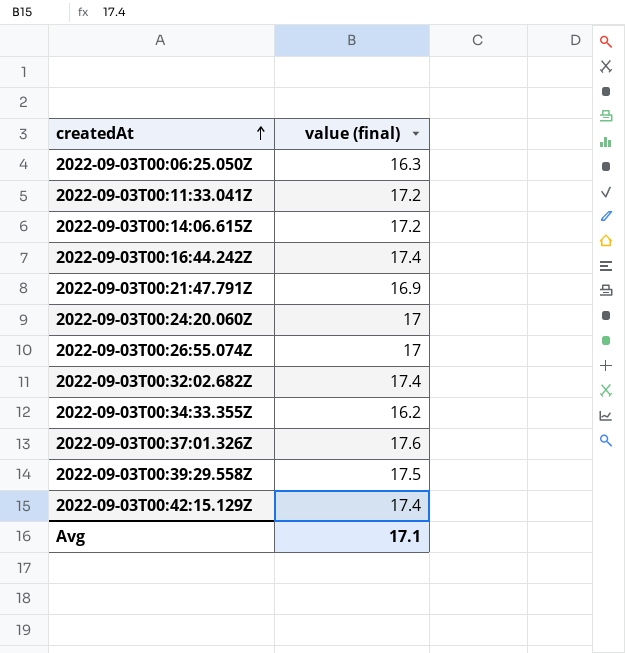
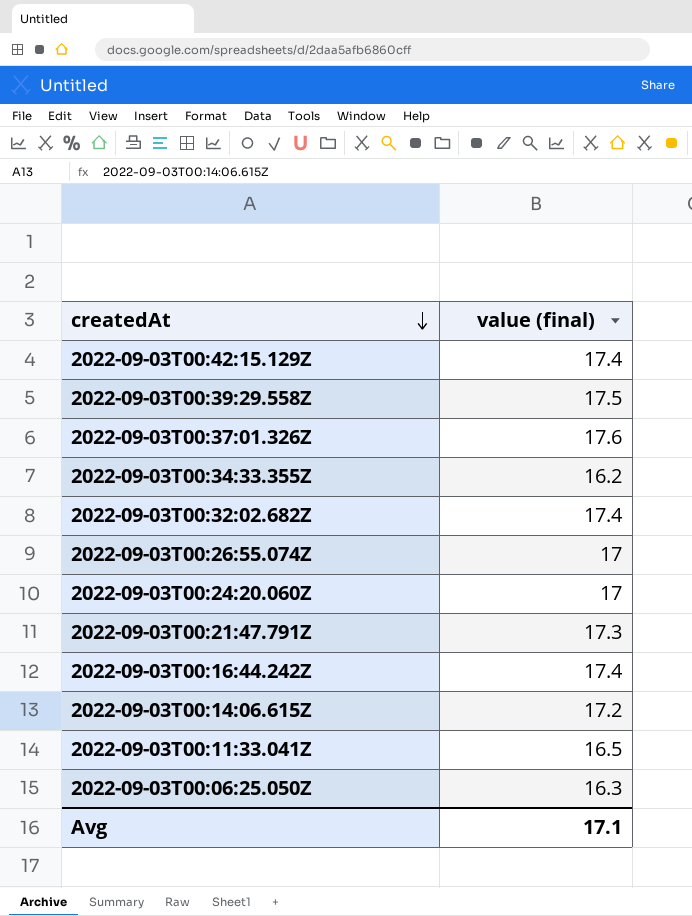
row order: createdAt ascending -> createdAt descending
2022-09-03T00:21:47.791Z | value (final): 16.9 -> 17.3
2022-09-03T00:11:33.041Z | value (final): 17.2 -> 16.5

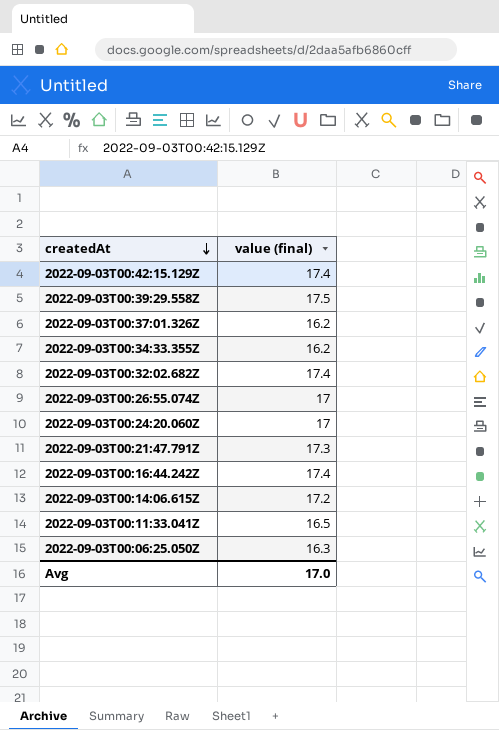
2022-09-03T00:37:01.326Z | value (final): 17.6 -> 16.2
Avg | value (final): 17.1 -> 17.0

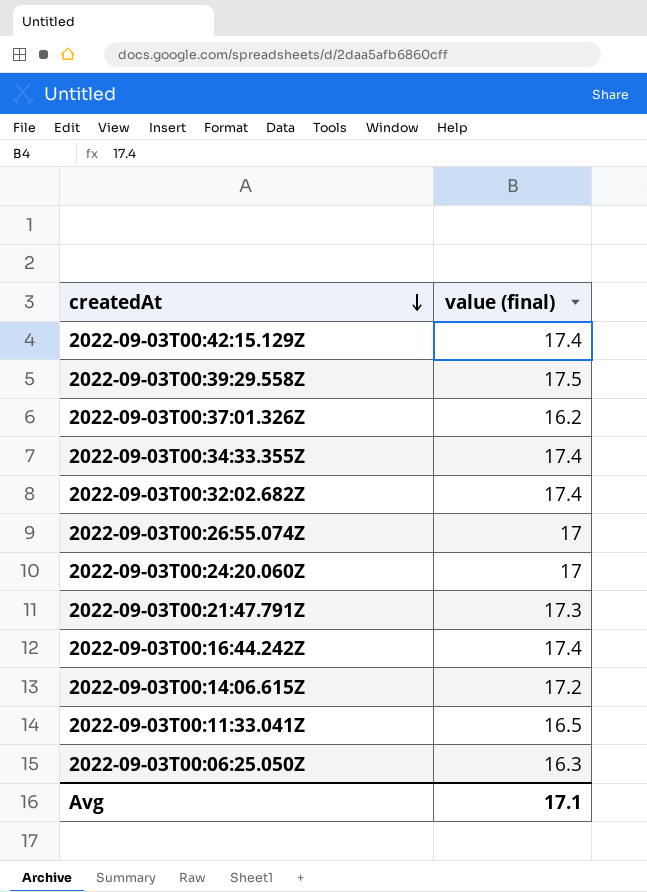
2022-09-03T00:34:33.355Z | value (final): 16.2 -> 17.4
Avg | value (final): 17.0 -> 17.1

